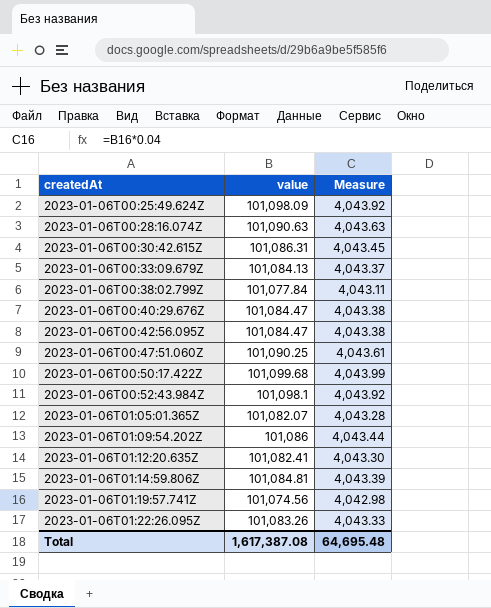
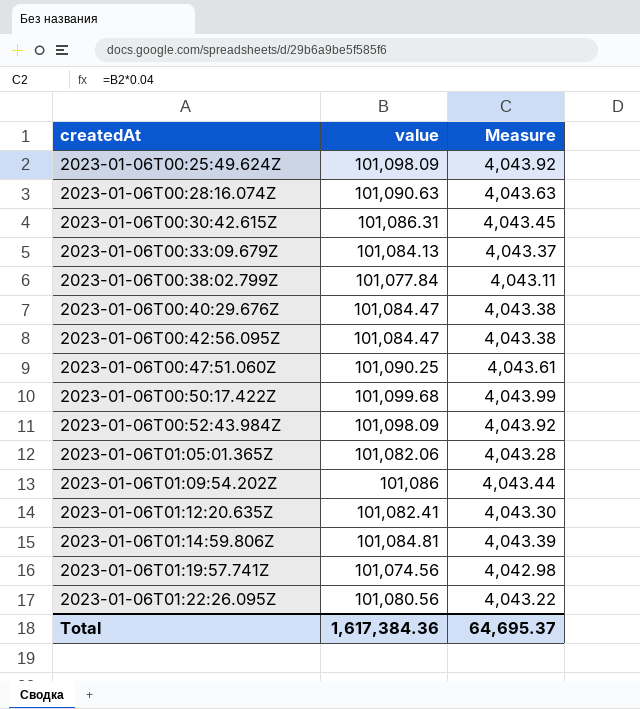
2023-01-06T00:52:43.984Z | value: 101,098.1 -> 101,098.09
2023-01-06T01:05:01.365Z | value: 101,082.07 -> 101,082.06
2023-01-06T01:22:26.095Z | value: 101,083.26 -> 101,080.56
2023-01-06T01:22:26.095Z | Measure: 4,043.33 -> 4,043.22
Total | value: 1,617,387.08 -> 1,617,384.36
Total | Measure: 64,695.48 -> 64,695.37

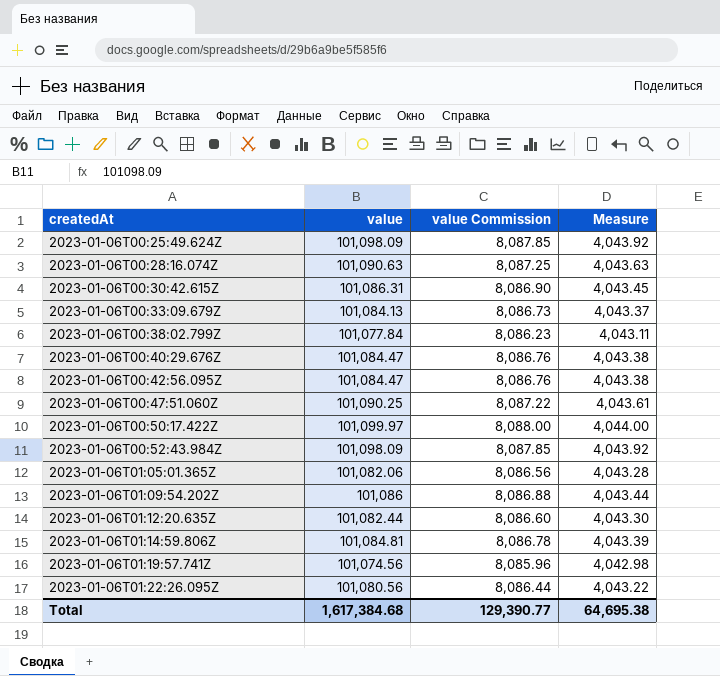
column value Commission | formula: none -> [value] * 0.08
2023-01-06T00:50:17.422Z | value: 101,099.68 -> 101,099.97
2023-01-06T00:50:17.422Z | Measure: 4,043.99 -> 4,044.00
2023-01-06T01:12:20.635Z | value: 101,082.41 -> 101,082.44
Total | value: 1,617,384.36 -> 1,617,384.68
Total | Measure: 64,695.37 -> 64,695.38

